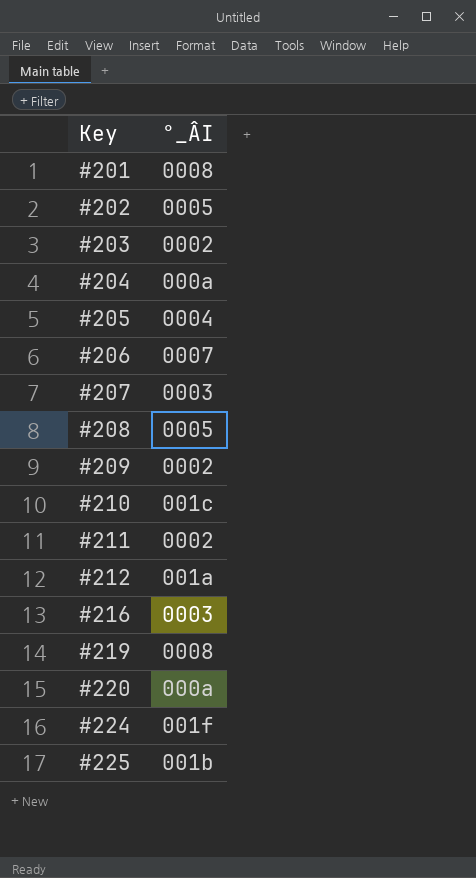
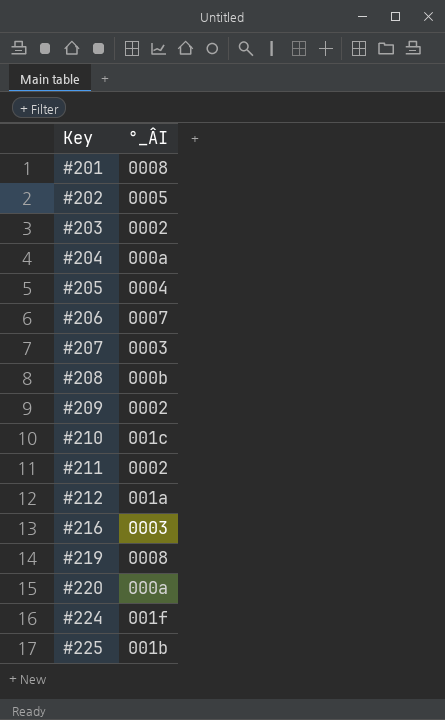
#208 | °_ÂI: 0005 -> 000b

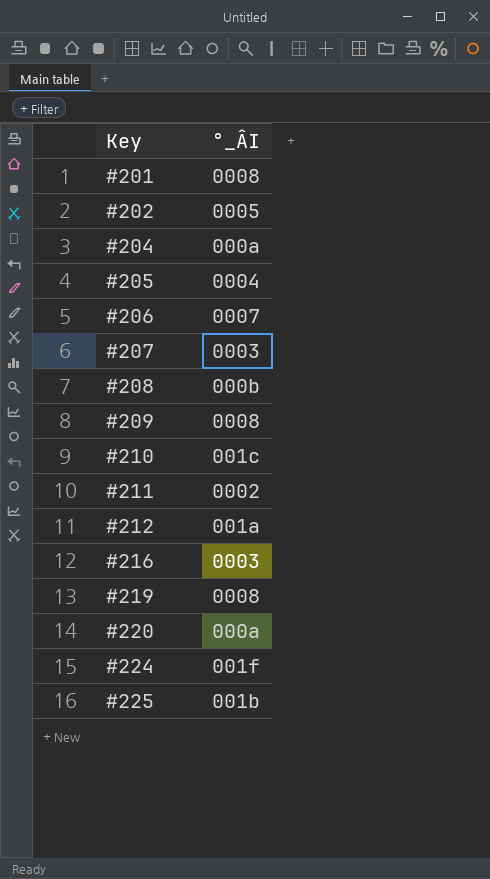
row #203: 0002 -> none
#209 | °_ÂI: 0002 -> 0008

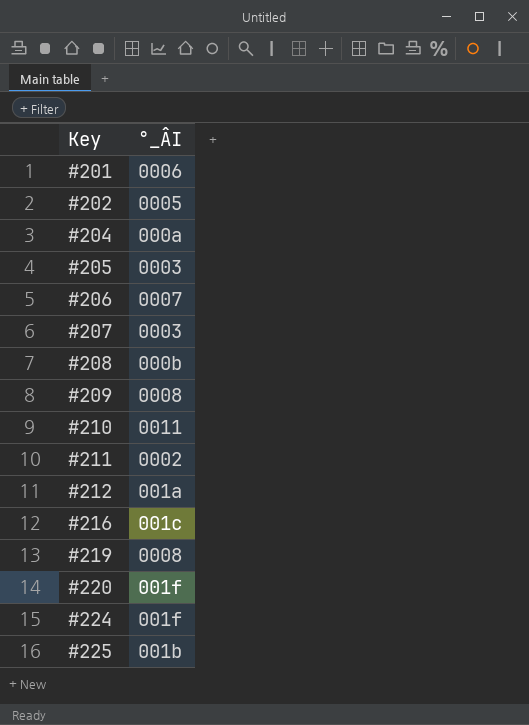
#201 | °_ÂI: 0008 -> 0006
#205 | °_ÂI: 0004 -> 0003
#210 | °_ÂI: 001c -> 0011
#216 | °_ÂI: 0003 -> 001c
#220 | °_ÂI: 000a -> 001f

